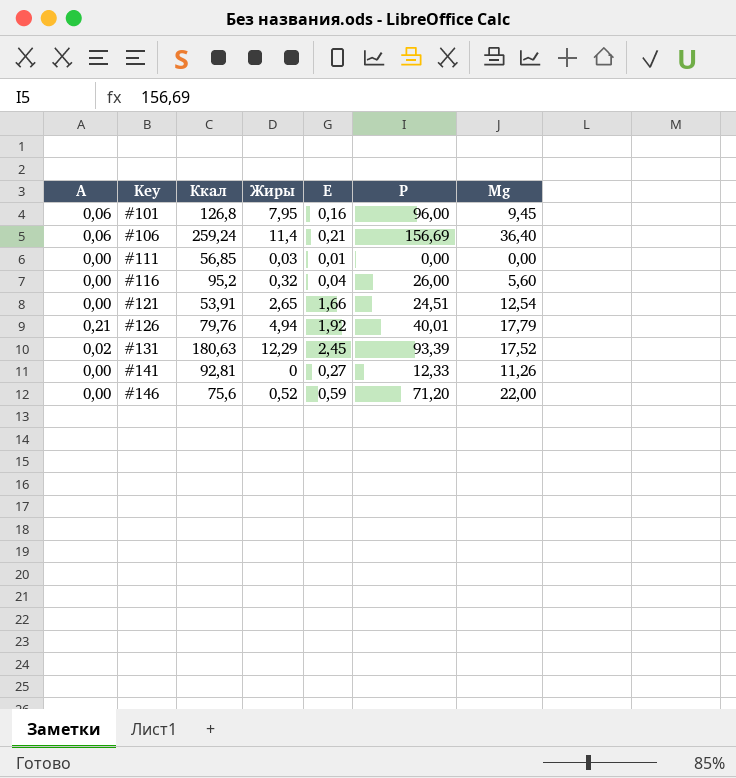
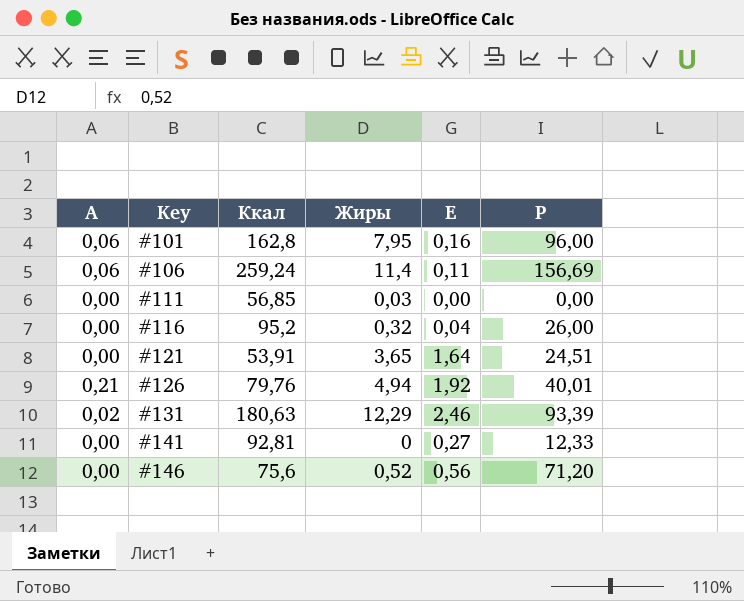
column Мg | position: 7 -> none
#101 | Ккал: 126,8 -> 162,8
#106 | Е: 0,21 -> 0,11
#111 | Е: 0,01 -> 0,00
#121 | Жиры: 2,65 -> 3,65
#121 | Е: 1,66 -> 1,64
#131 | Е: 2,45 -> 2,46
#146 | Е: 0,59 -> 0,56

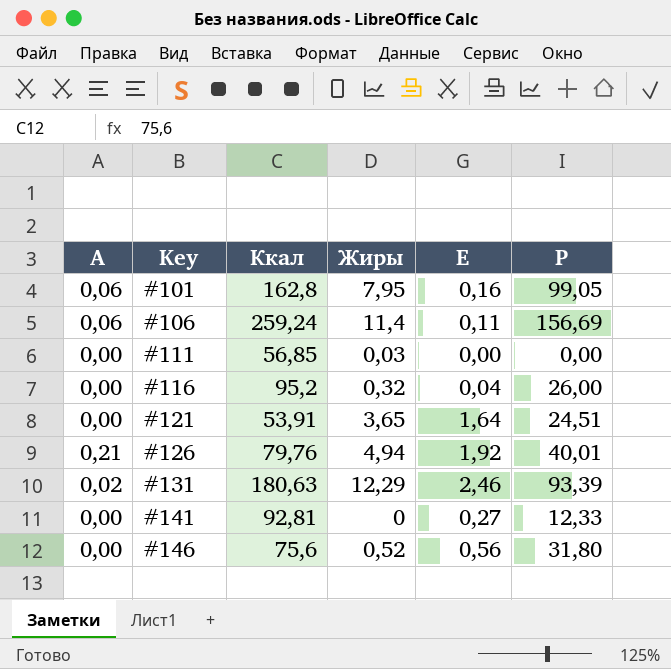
#101 | Р: 96,00 -> 99,05
#146 | Р: 71,20 -> 31,80

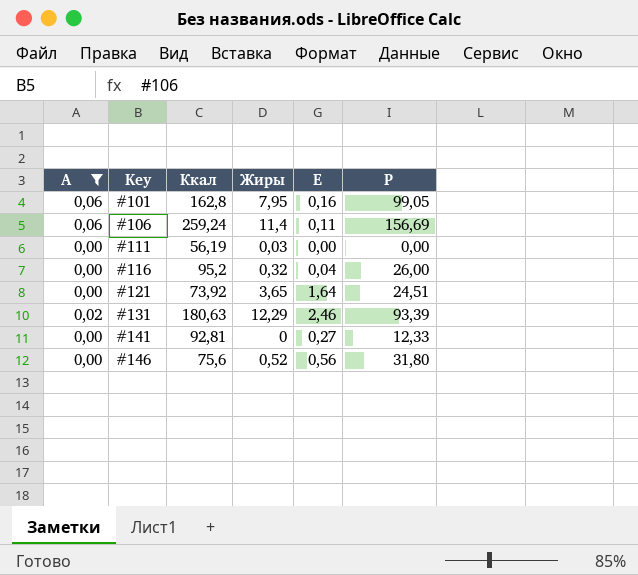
filter: none -> А != 0,21
#111 | Ккал: 56,85 -> 56,19
#121 | Ккал: 53,91 -> 73,92

